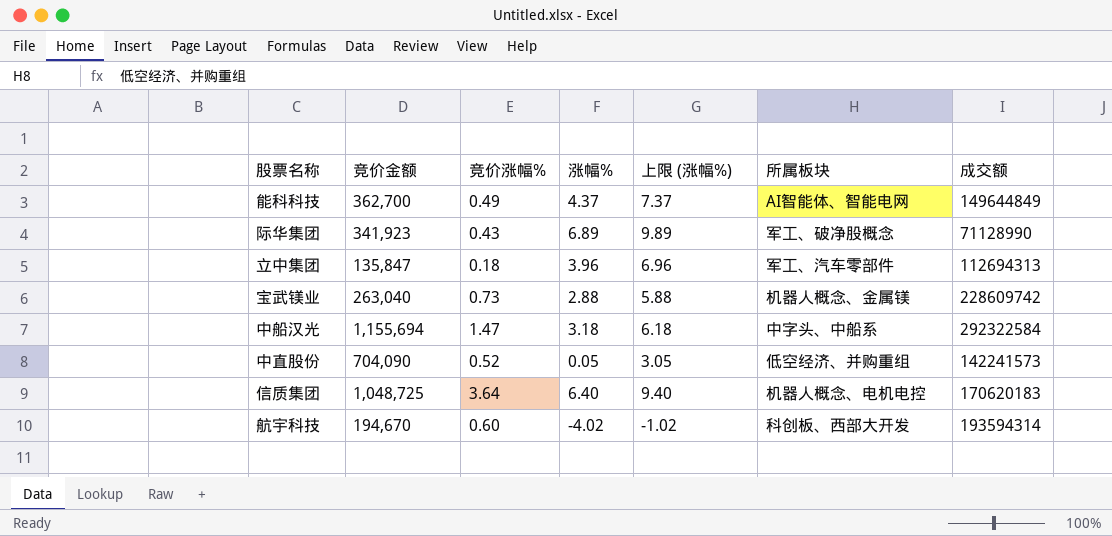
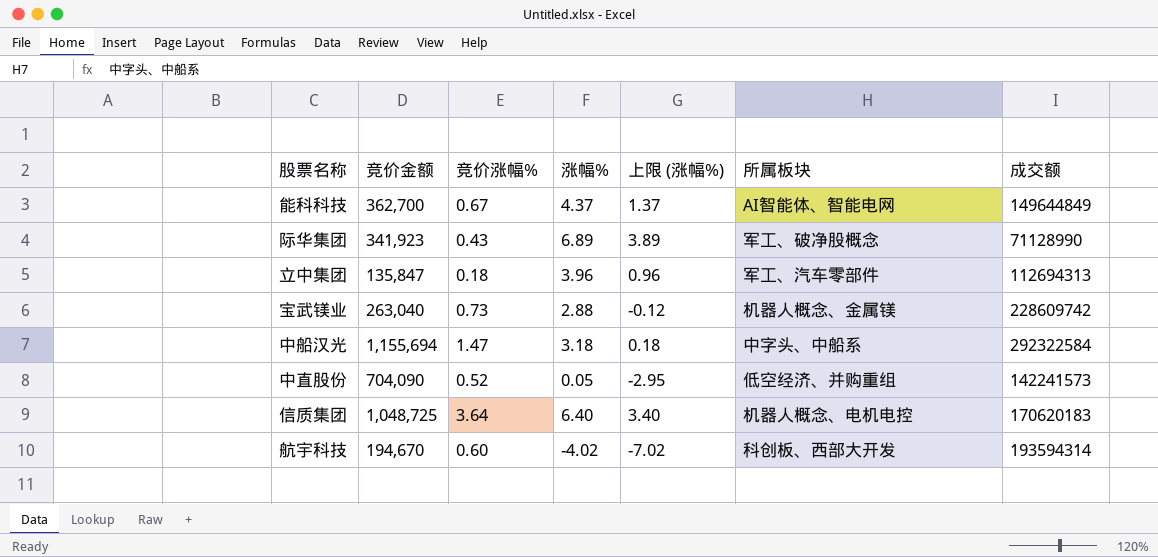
column 上限 (涨幅%) | formula: [涨幅%] + 3 -> [涨幅%] - 3
能科科技 | 竞价涨幅%: 0.49 -> 0.67

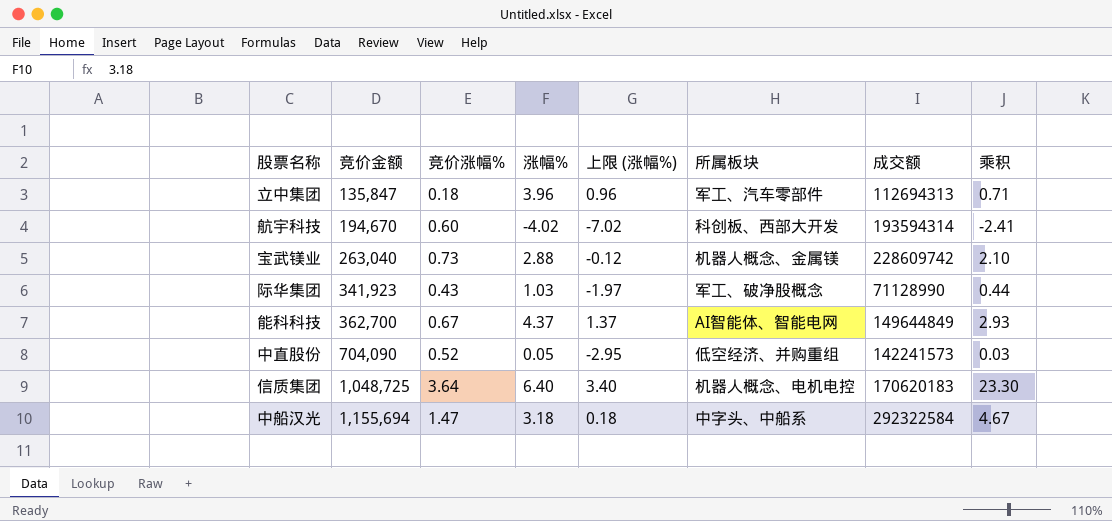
row order: none -> 竞价金额 ascending
column 乘积 | formula: none -> [竞价涨幅%] * [涨幅%]
际华集团 | 涨幅%: 6.89 -> 1.03
际华集团 | 上限 (涨幅%): 3.89 -> -1.97

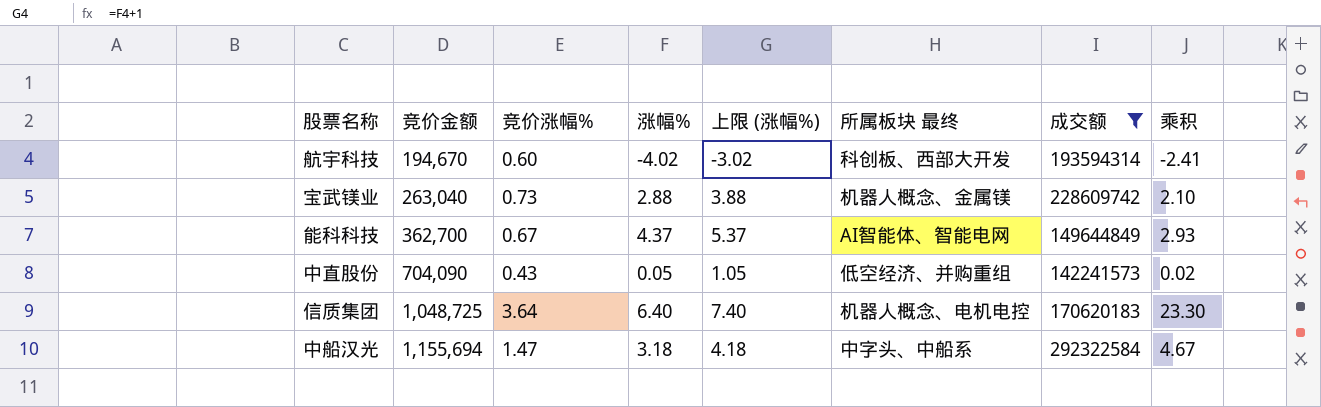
filter: none -> 成交额 >= 142241573
column 上限 (涨幅%) | formula: [涨幅%] - 3 -> [涨幅%] + 1
column name: 所属板块 -> 所属板块 最终
中直股份 | 竞价涨幅%: 0.52 -> 0.43
中直股份 | 乘积: 0.03 -> 0.02

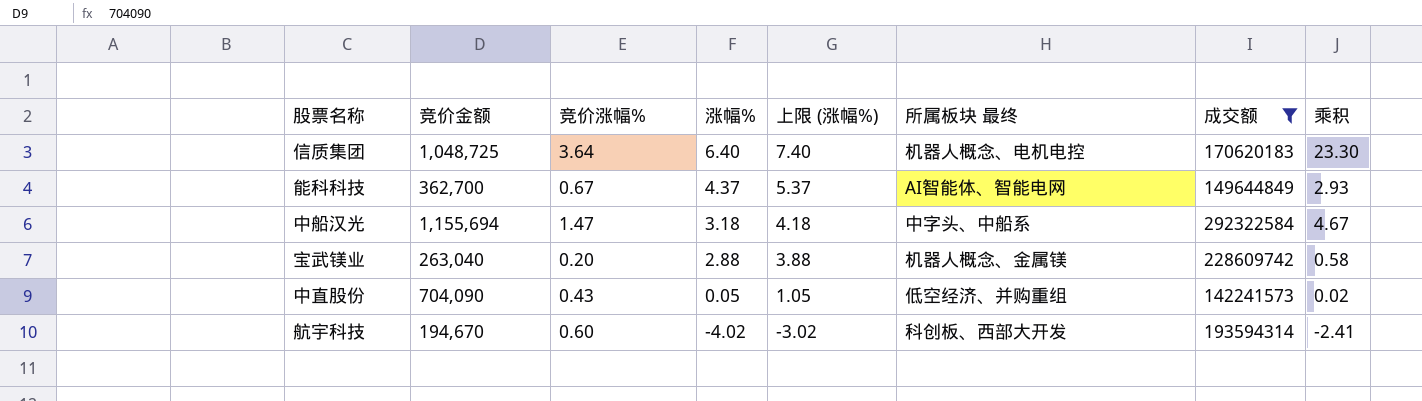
row order: 竞价金额 ascending -> 涨幅% descending
宝武镁业 | 竞价涨幅%: 0.73 -> 0.20
宝武镁业 | 乘积: 2.10 -> 0.58

